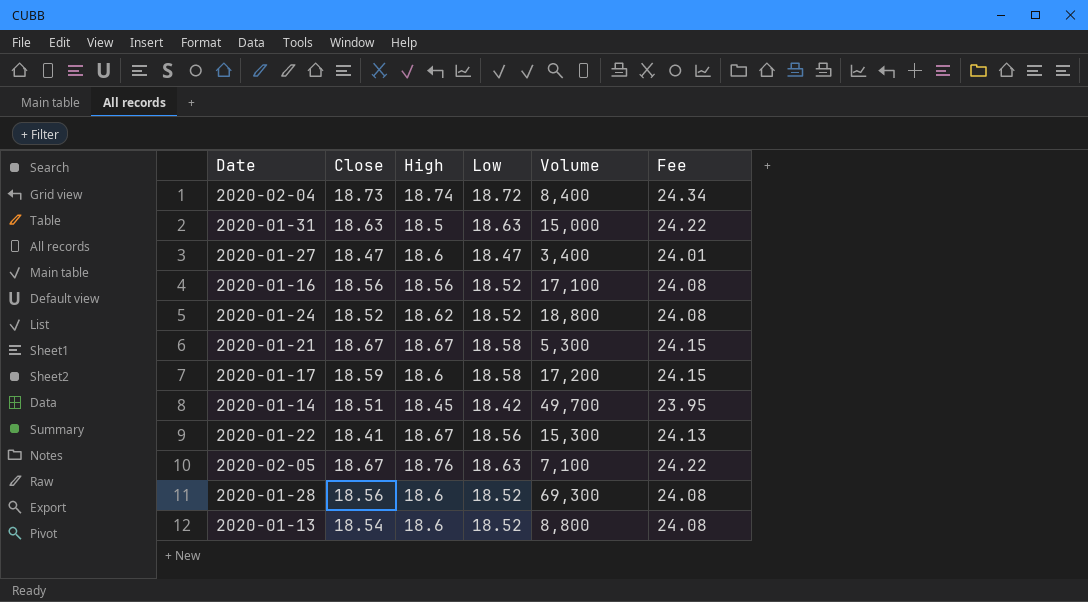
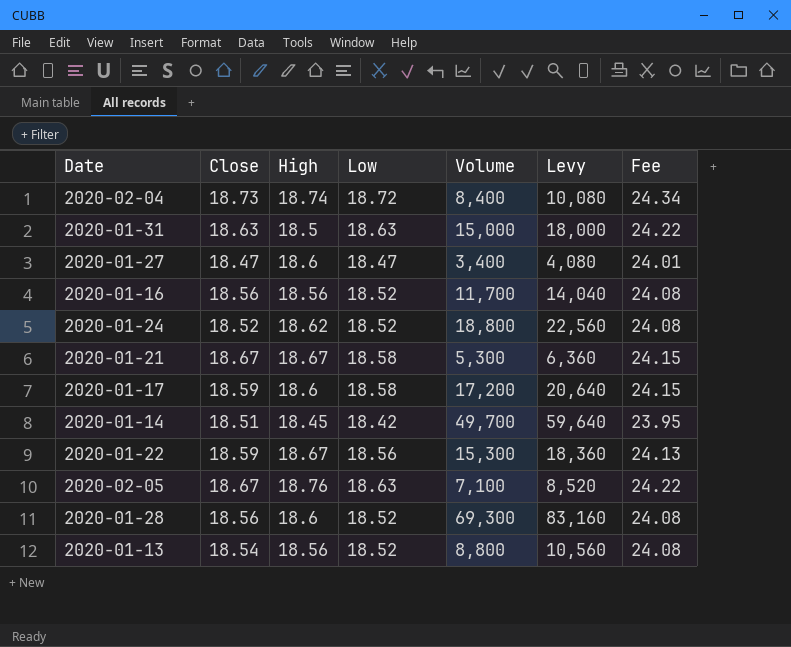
column Levy | formula: none -> [Volume] * 1.2
2020-01-16 | Volume: 17,100 -> 11,700
2020-01-22 | Close: 18.41 -> 18.59
2020-01-13 | High: 18.6 -> 18.56

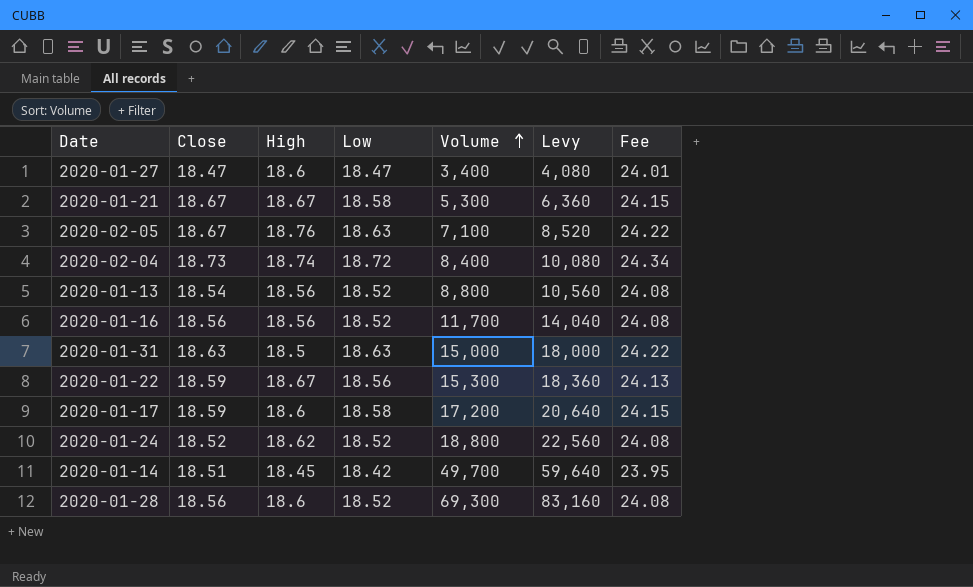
row order: none -> Volume ascending

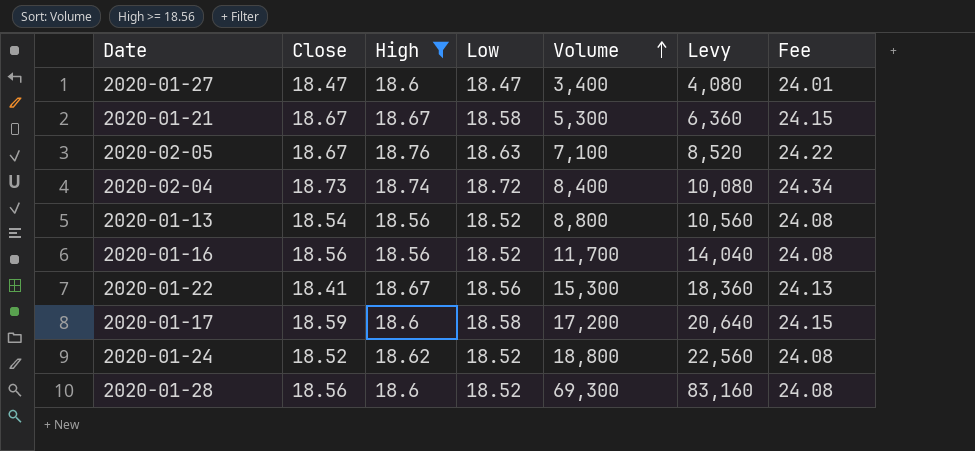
filter: none -> High >= 18.56
2020-01-22 | Close: 18.59 -> 18.41

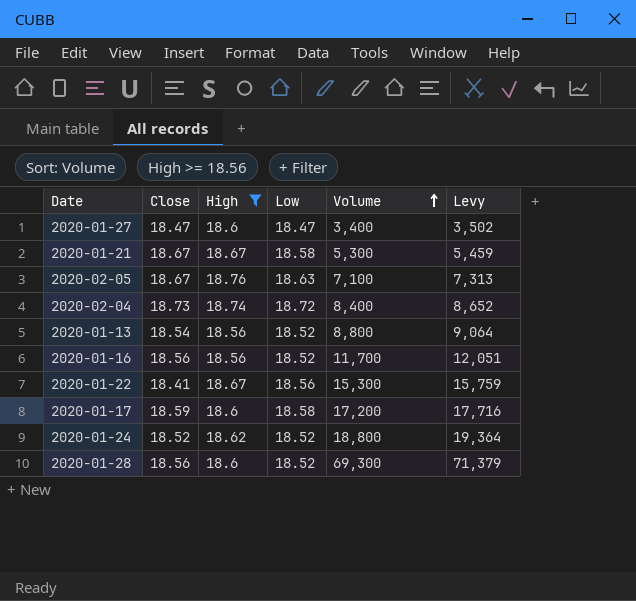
column Fee | formula: [Low] * 1.3 -> none
column Levy | formula: [Volume] * 1.2 -> [Volume] * 1.03

